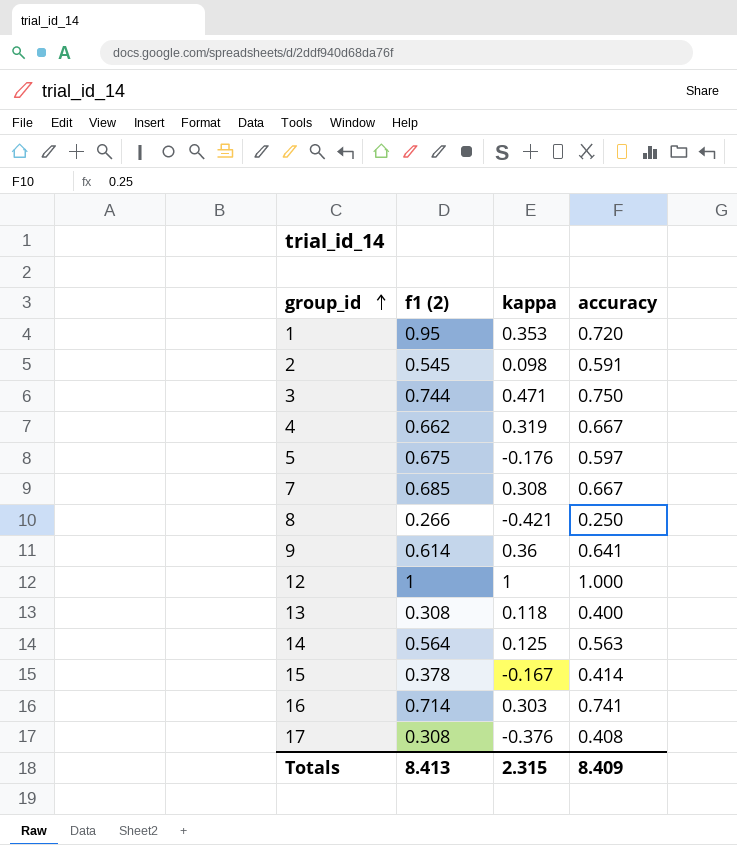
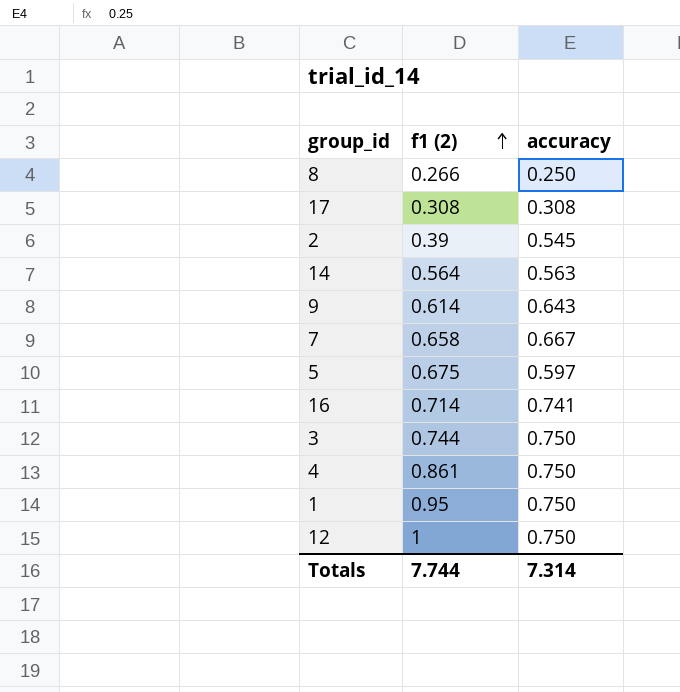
row order: group_id ascending -> f1 (2) ascending
column kappa | position: 3 -> none
row 13: 0.308 | 0.118 | 0.400 -> none
row 15: 0.378 | -0.167 | 0.414 -> none
17 | accuracy: 0.408 -> 0.308
2 | f1 (2): 0.545 -> 0.39
2 | accuracy: 0.591 -> 0.545
9 | accuracy: 0.641 -> 0.643
7 | f1 (2): 0.685 -> 0.658
4 | f1 (2): 0.662 -> 0.861
4 | accuracy: 0.667 -> 0.750
1 | accuracy: 0.720 -> 0.750
12 | accuracy: 1.000 -> 0.750
Totals | f1 (2): 8.413 -> 7.744
Totals | accuracy: 8.409 -> 7.314

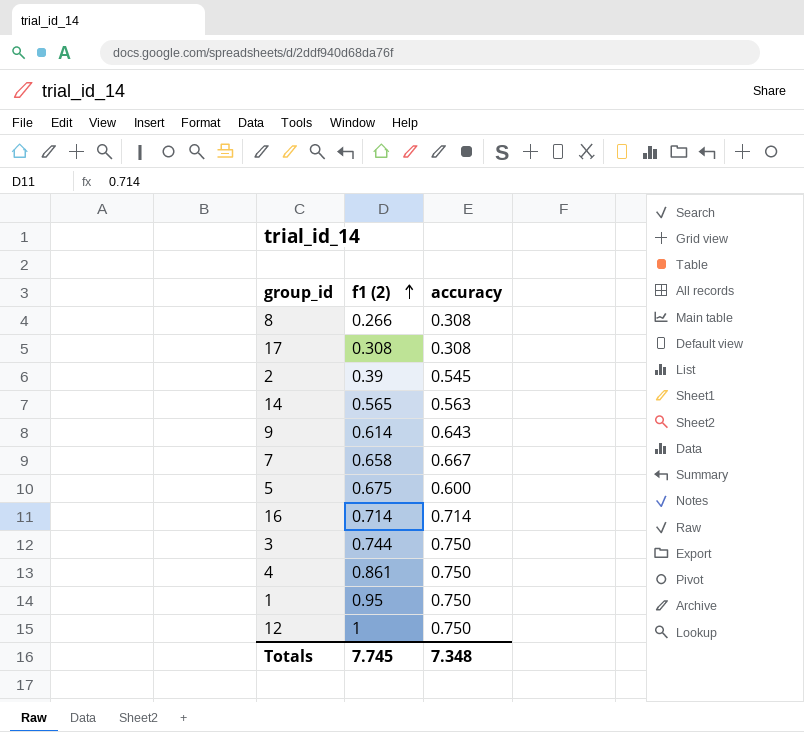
8 | accuracy: 0.250 -> 0.308
14 | f1 (2): 0.564 -> 0.565
5 | accuracy: 0.597 -> 0.600
16 | accuracy: 0.741 -> 0.714
Totals | f1 (2): 7.744 -> 7.745
Totals | accuracy: 7.314 -> 7.348

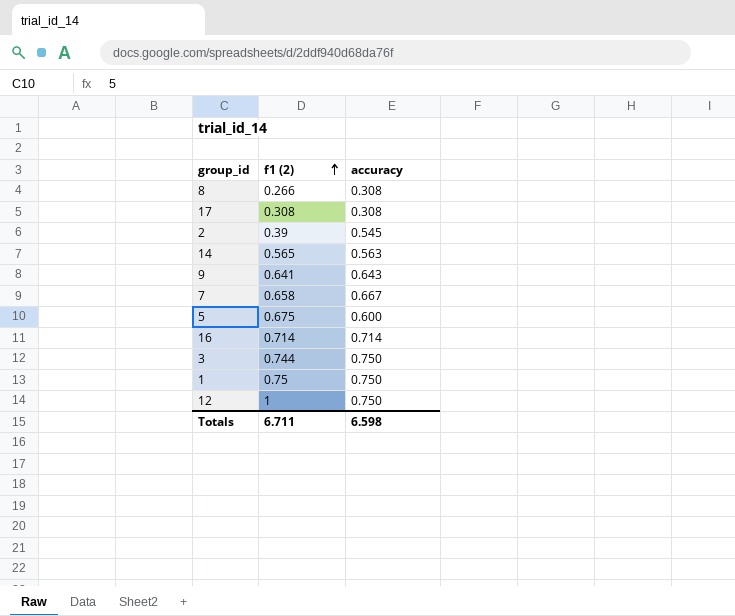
row 4: 0.861 | 0.750 -> none
9 | f1 (2): 0.614 -> 0.641
1 | f1 (2): 0.95 -> 0.75
Totals | f1 (2): 7.745 -> 6.711
Totals | accuracy: 7.348 -> 6.598

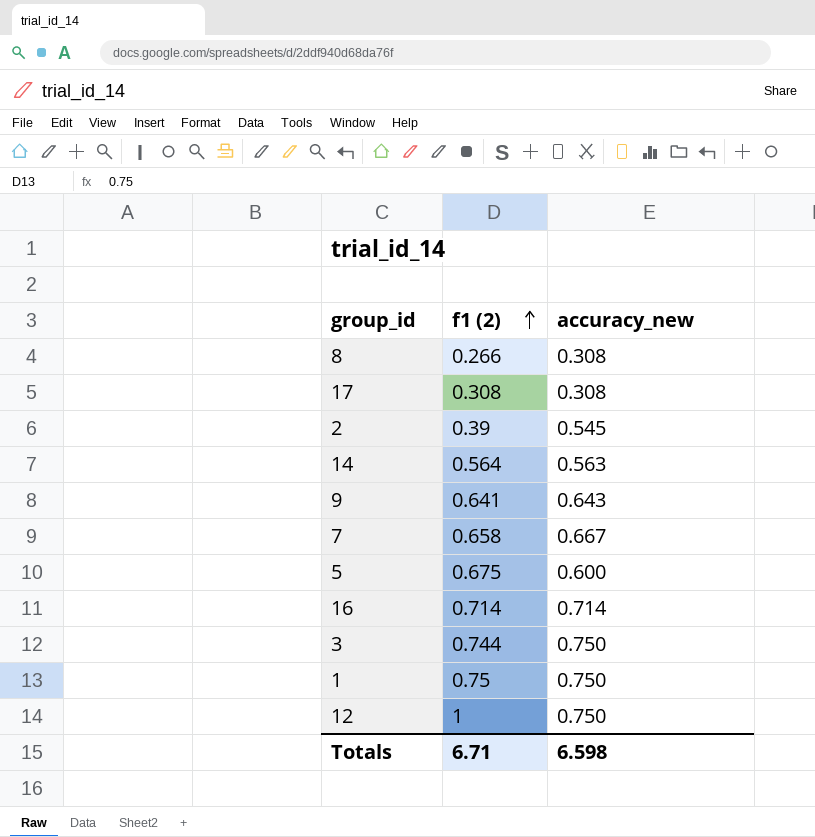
column name: accuracy -> accuracy_new
14 | f1 (2): 0.565 -> 0.564
Totals | f1 (2): 6.711 -> 6.71

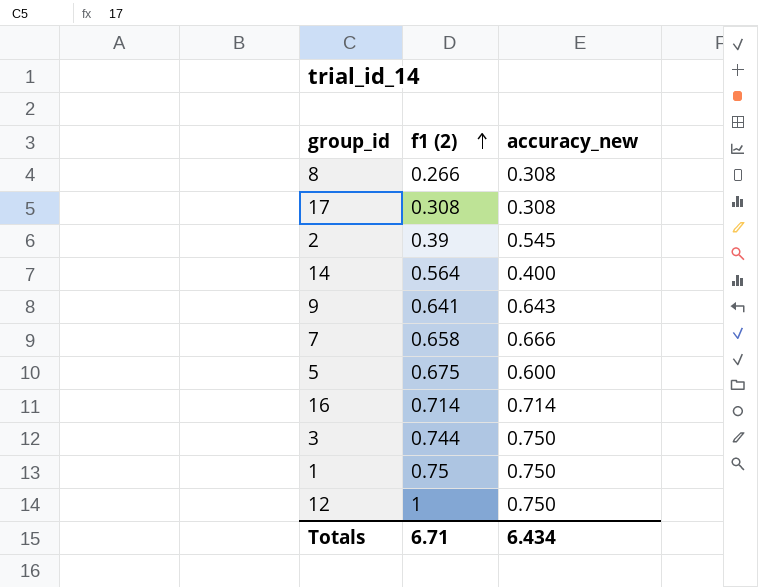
14 | accuracy_new: 0.563 -> 0.400
7 | accuracy_new: 0.667 -> 0.666
Totals | accuracy_new: 6.598 -> 6.434

